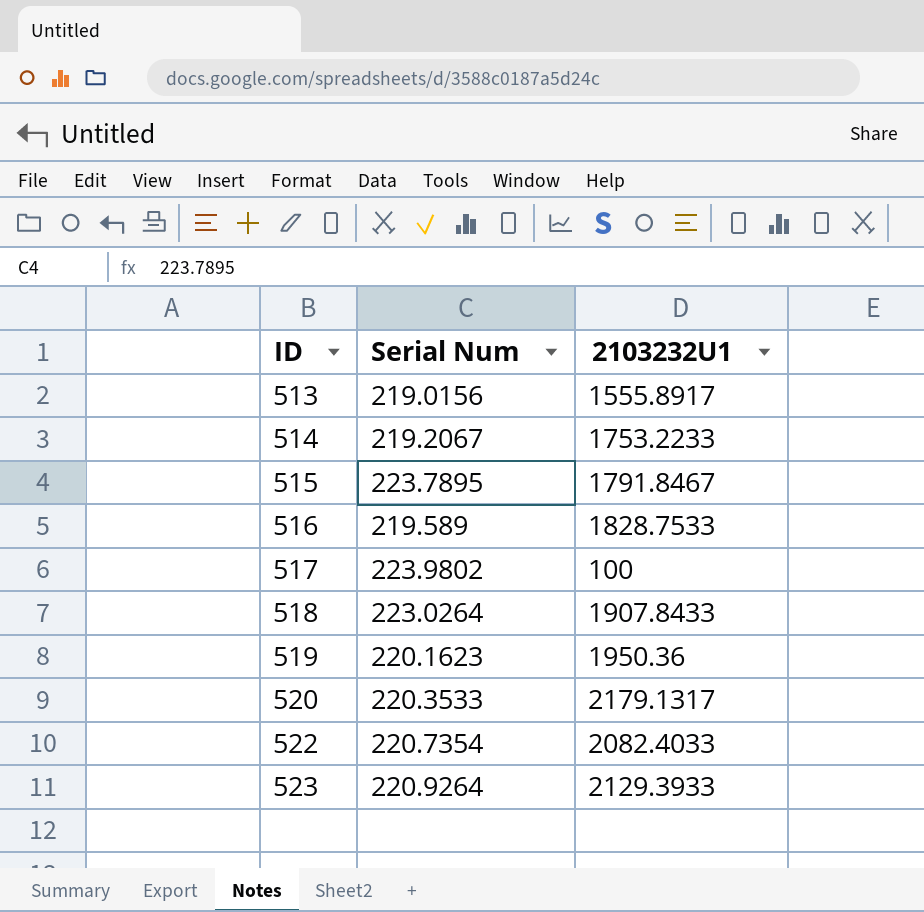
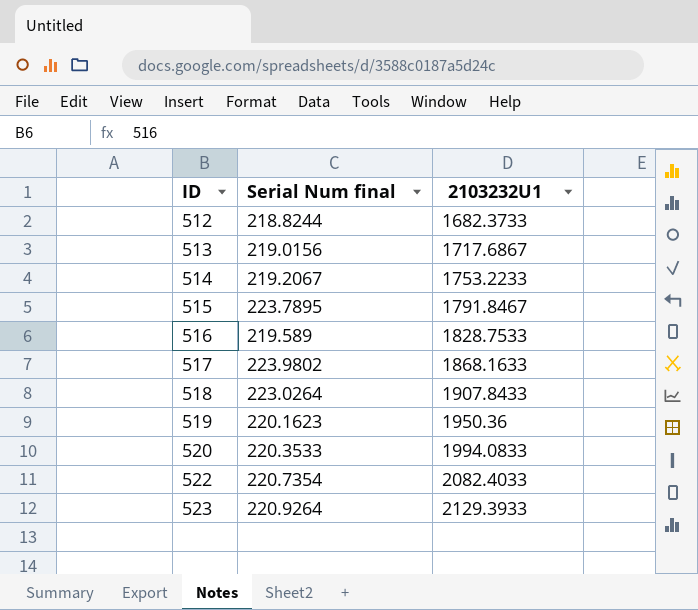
column name: Serial Num -> Serial Num final
row 512: none -> 218.8244 | 1682.3733
513 | 2103232U1: 1555.8917 -> 1717.6867
517 | 2103232U1: 100 -> 1868.1633
520 | 2103232U1: 2179.1317 -> 1994.0833

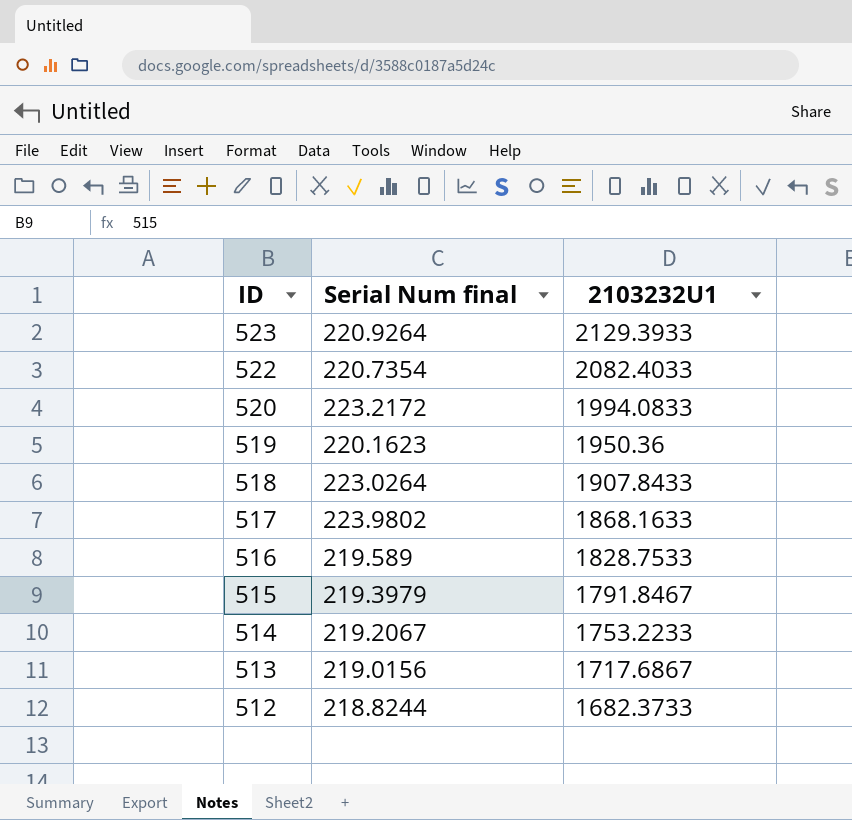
row order: ID ascending -> ID descending
520 | Serial Num final: 220.3533 -> 223.2172
515 | Serial Num final: 223.7895 -> 219.3979

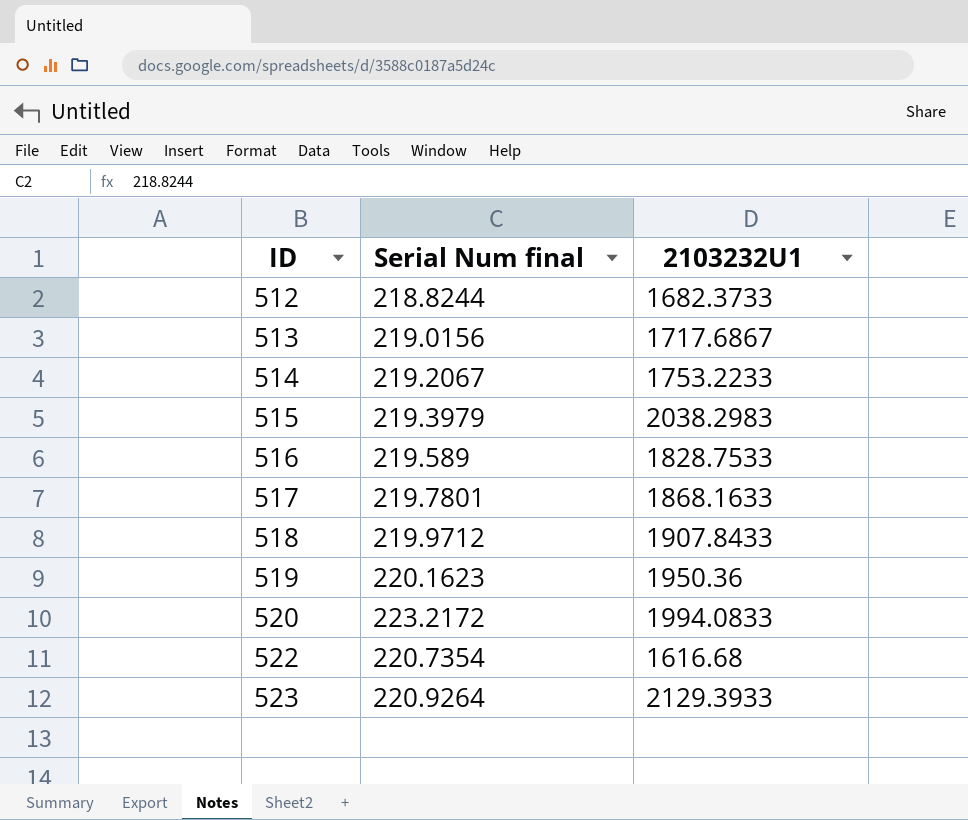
row order: ID descending -> ID ascending
515 | 2103232U1: 1791.8467 -> 2038.2983
517 | Serial Num final: 223.9802 -> 219.7801
518 | Serial Num final: 223.0264 -> 219.9712
522 | 2103232U1: 2082.4033 -> 1616.68

